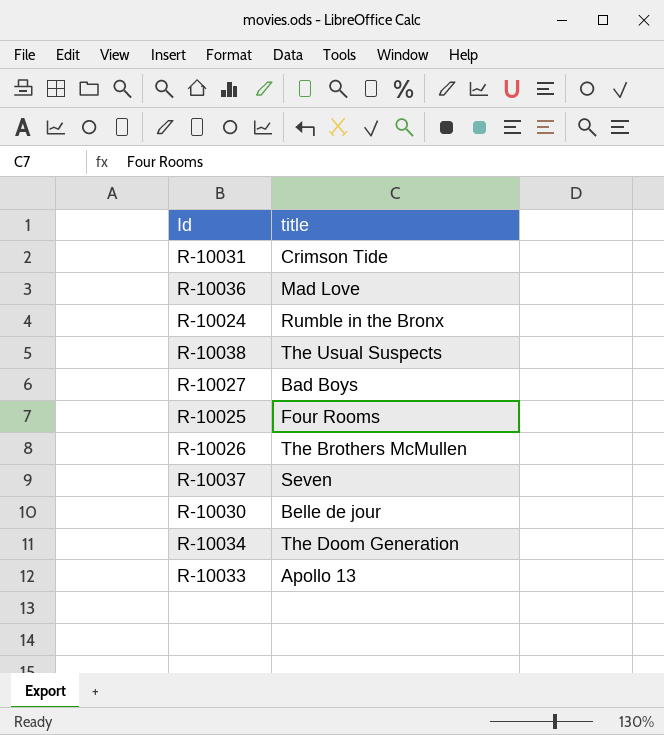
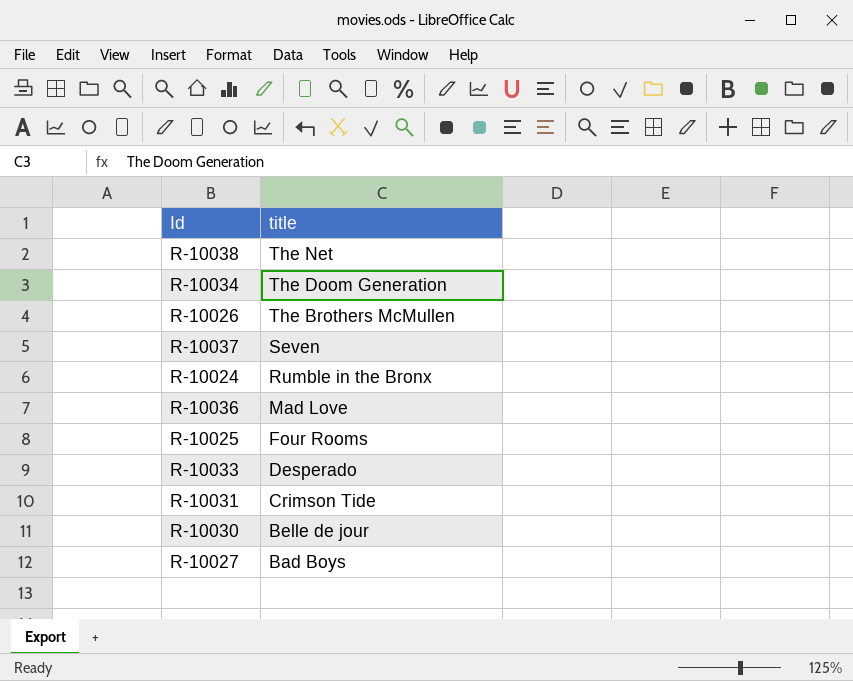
row order: none -> title descending
R-10038 | title: The Usual Suspects -> The Net
R-10033 | title: Apollo 13 -> Desperado

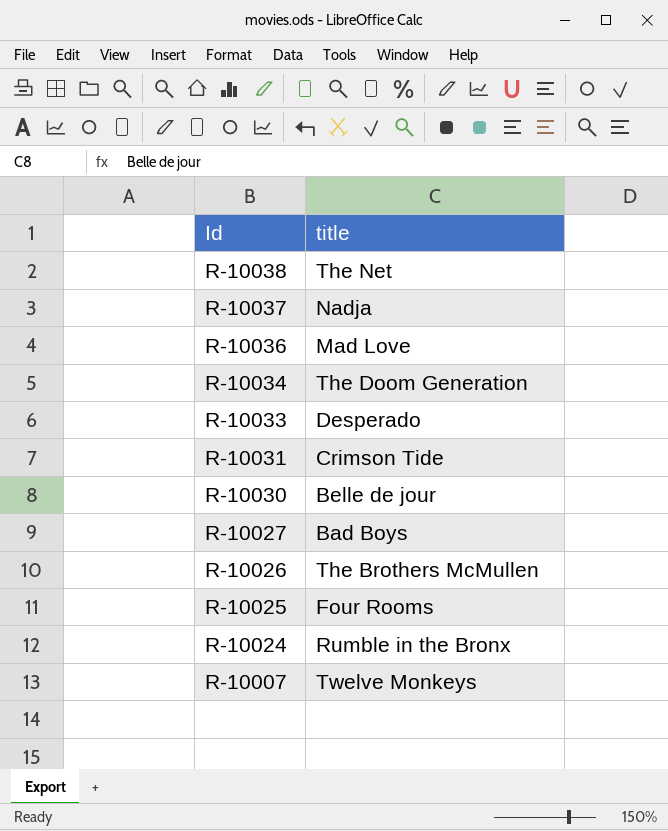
row order: title descending -> Id descending
R-10037 | title: Seven -> Nadja
row R-10007: none -> Twelve Monkeys

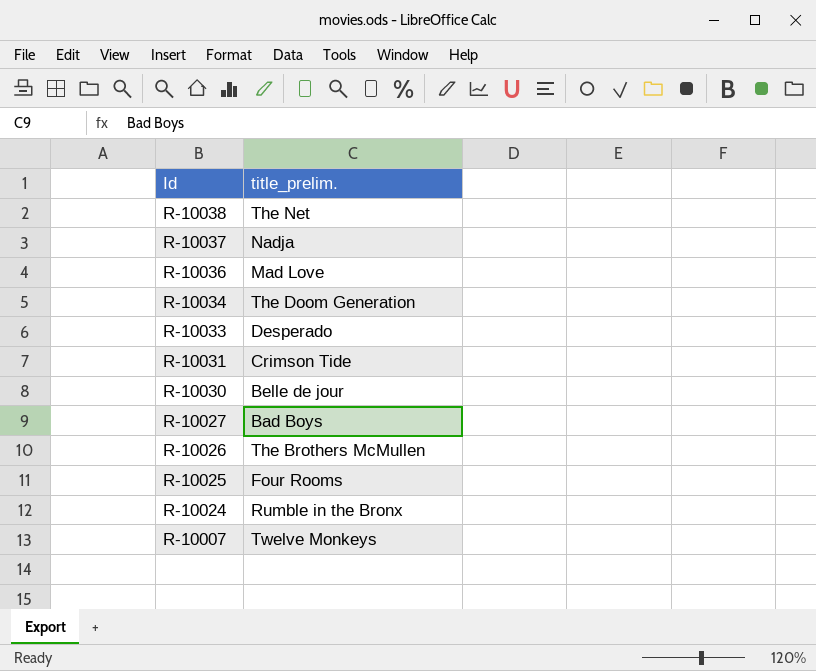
column name: title -> title_prelim.

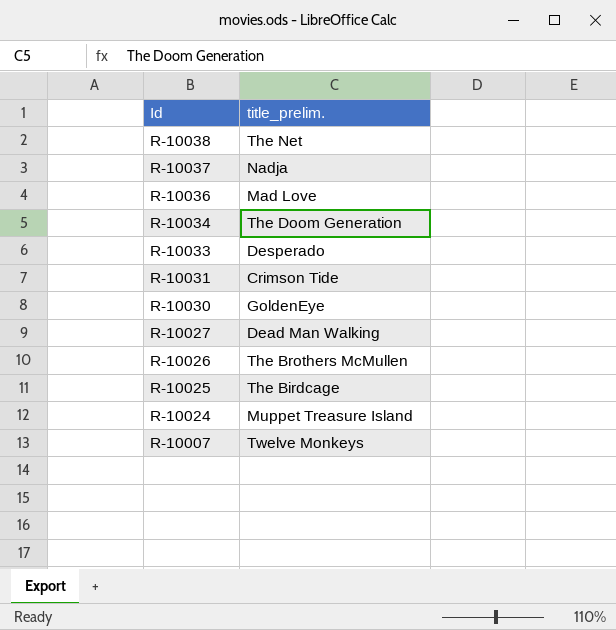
R-10030 | title_prelim.: Belle de jour -> GoldenEye
R-10027 | title_prelim.: Bad Boys -> Dead Man Walking
R-10025 | title_prelim.: Four Rooms -> The Birdcage
R-10024 | title_prelim.: Rumble in the Bronx -> Muppet Treasure Island

